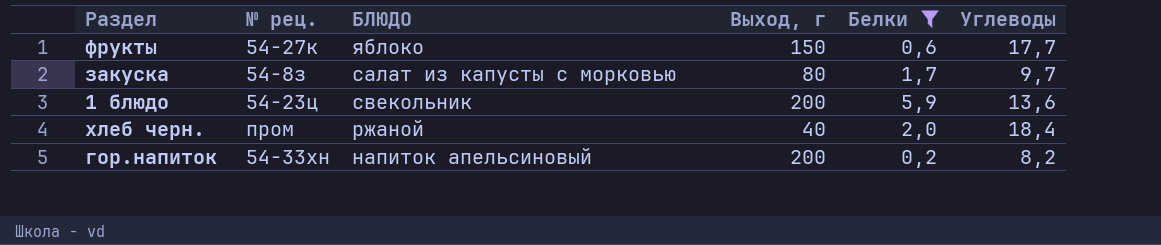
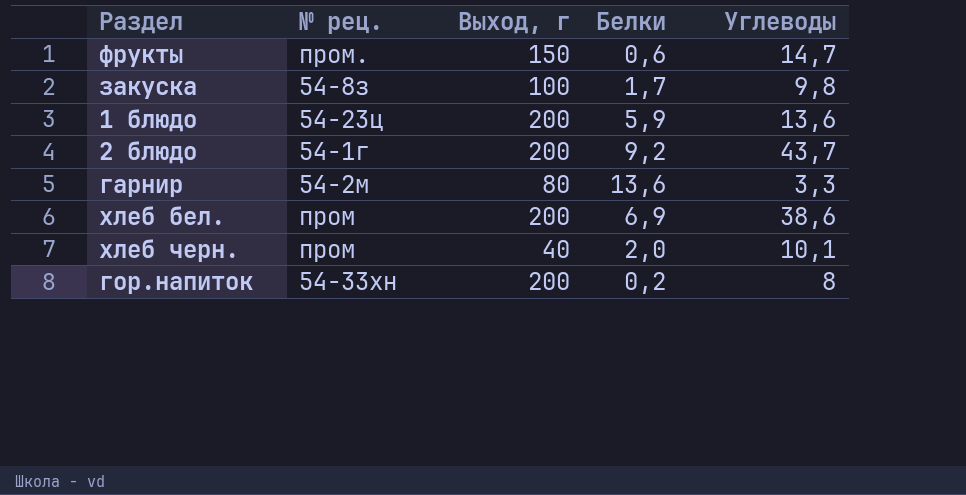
filter: Белки <= 5,9 -> none
column БЛЮДО | position: 3 -> none
фрукты | № рец.: 54-27к -> пром.
фрукты | Углеводы: 17,7 -> 14,7
закуска | Выход, г: 80 -> 100
закуска | Углеводы: 9,7 -> 9,8
хлеб черн. | Углеводы: 18,4 -> 10,1
гор.напиток | Углеводы: 8,2 -> 8

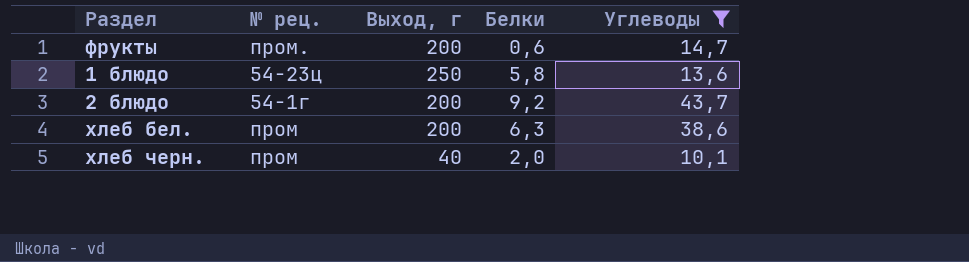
filter: none -> Углеводы >= 10,1
фрукты | Выход, г: 150 -> 200
1 блюдо | Выход, г: 200 -> 250
1 блюдо | Белки: 5,9 -> 5,8
хлеб бел. | Белки: 6,9 -> 6,3

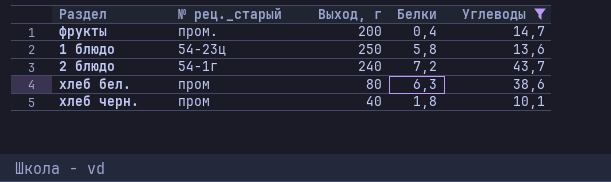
column name: № рец. -> № рец._старый
фрукты | Белки: 0,6 -> 0,4
2 блюдо | Выход, г: 200 -> 240
2 блюдо | Белки: 9,2 -> 7,2
хлеб бел. | Выход, г: 200 -> 80
хлеб черн. | Белки: 2,0 -> 1,8

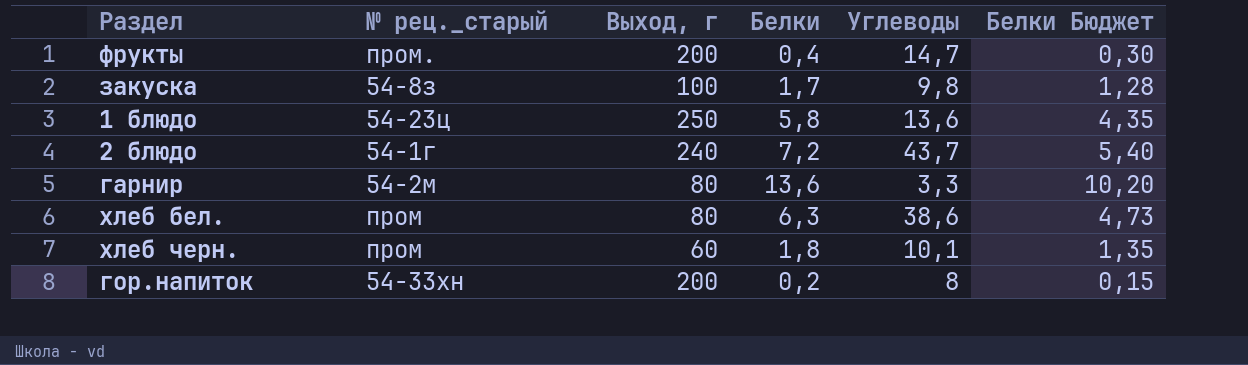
filter: Углеводы >= 10,1 -> none
column Белки Бюджет | formula: none -> [Белки] * 0,75
хлеб черн. | Выход, г: 40 -> 60

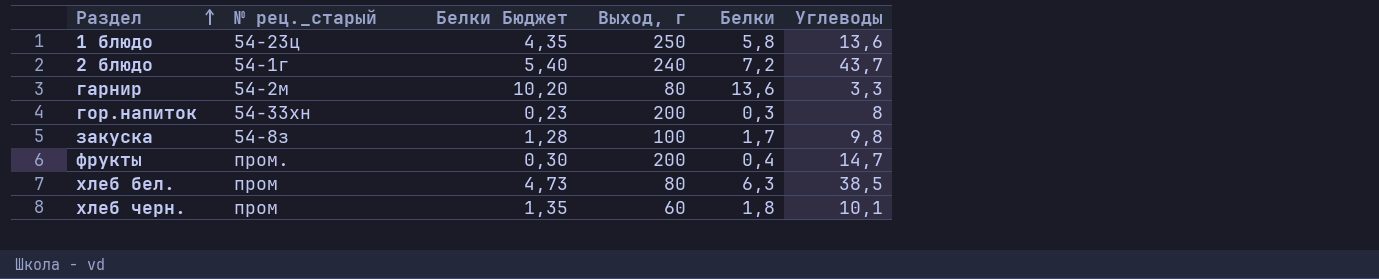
row order: none -> Раздел ascending
column Белки Бюджет | position: 6 -> 3
гор.напиток | Белки Бюджет: 0,15 -> 0,23
гор.напиток | Белки: 0,2 -> 0,3
хлеб бел. | Углеводы: 38,6 -> 38,5

